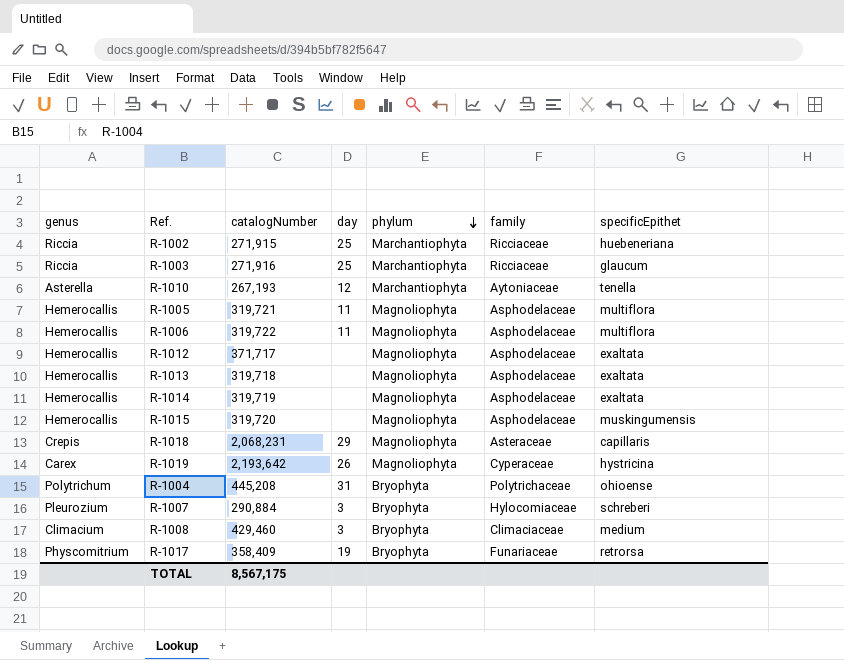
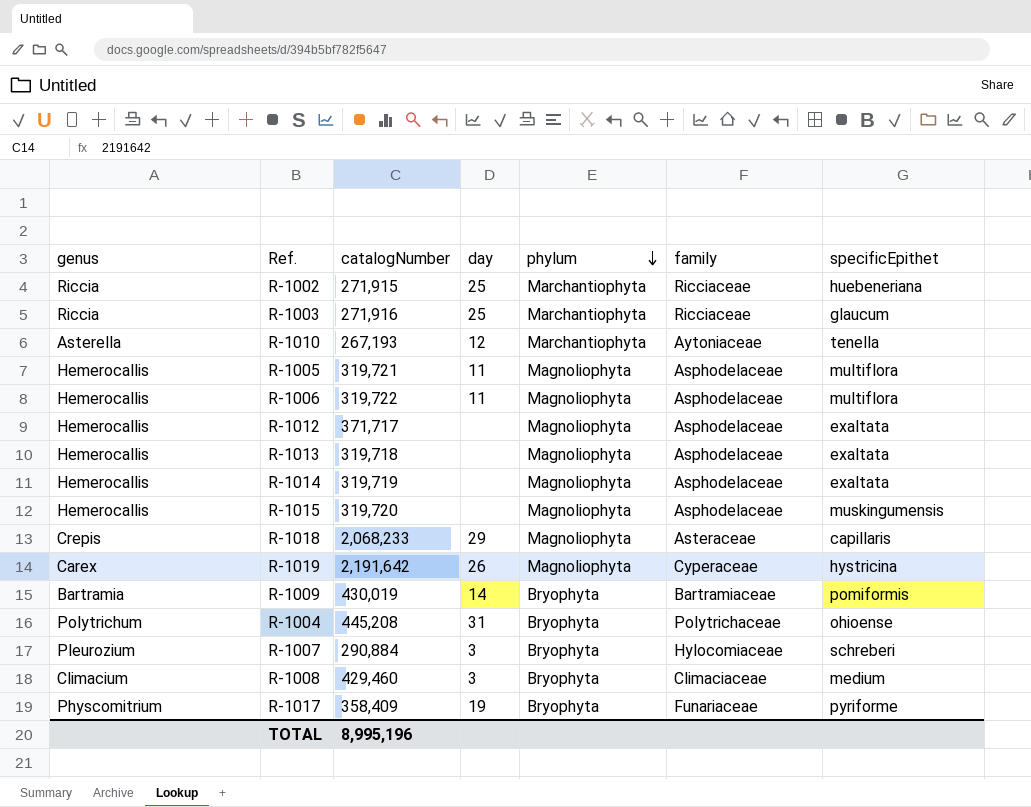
R-1018 | catalogNumber: 2,068,231 -> 2,068,233
R-1019 | catalogNumber: 2,193,642 -> 2,191,642
row R-1009: none -> Bartramia | 430,019 | 14 | Bryophyta | Bartramiaceae | pomiformis
R-1017 | specificEpithet: retrorsa -> pyriforme
TOTAL | catalogNumber: 8,567,175 -> 8,995,196

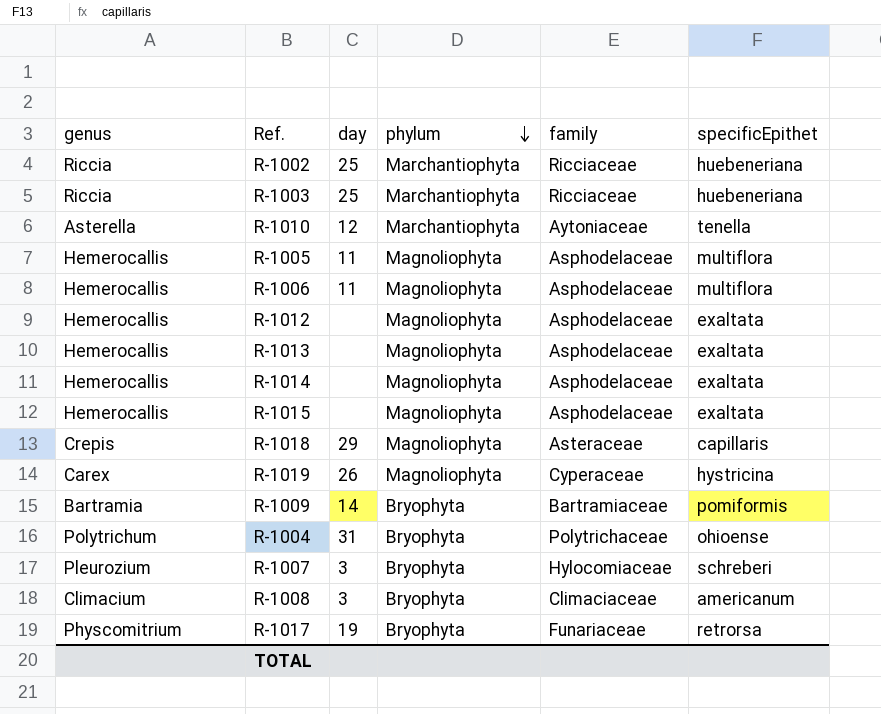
column catalogNumber | position: 3 -> none
R-1003 | specificEpithet: glaucum -> huebeneriana
R-1015 | specificEpithet: muskingumensis -> exaltata
R-1008 | specificEpithet: medium -> americanum
R-1017 | specificEpithet: pyriforme -> retrorsa

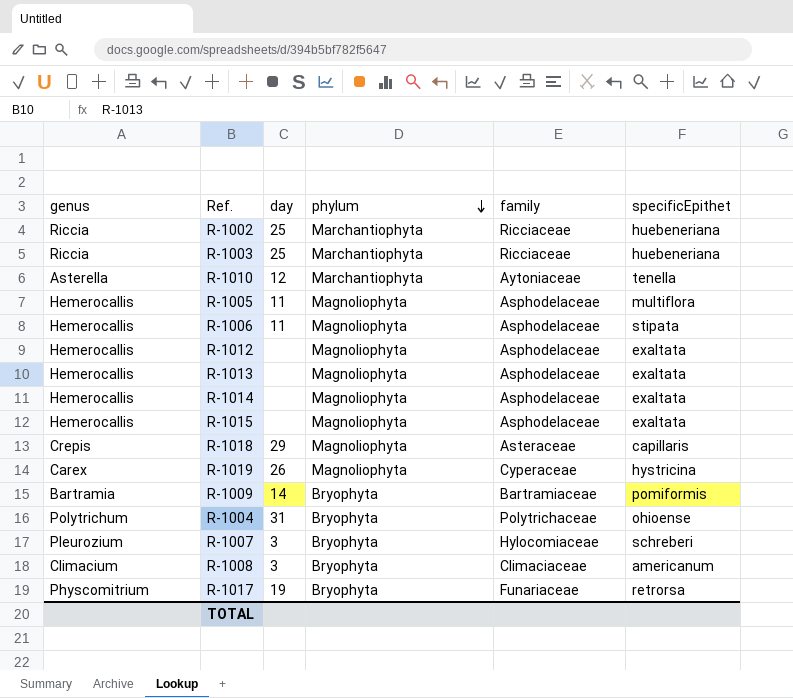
R-1006 | specificEpithet: multiflora -> stipata

